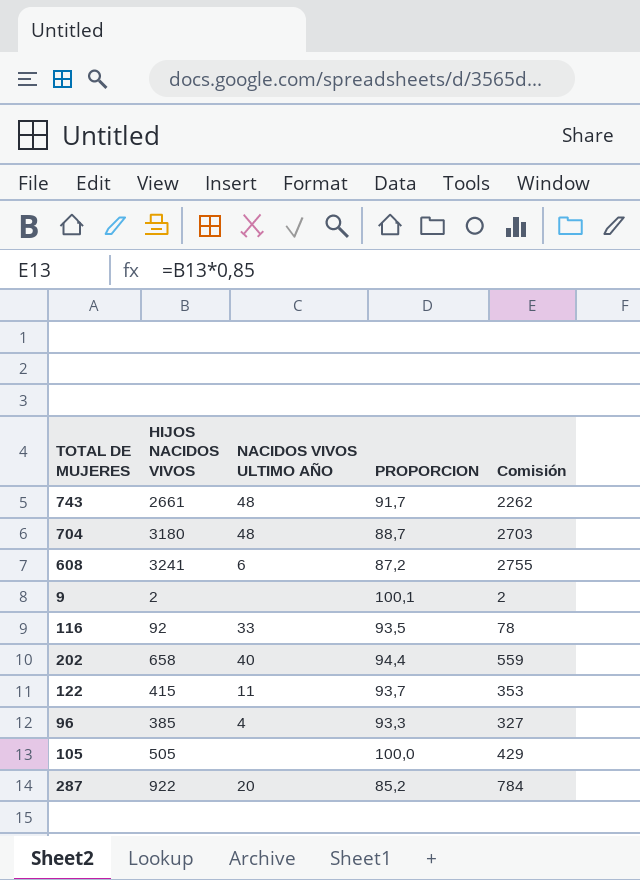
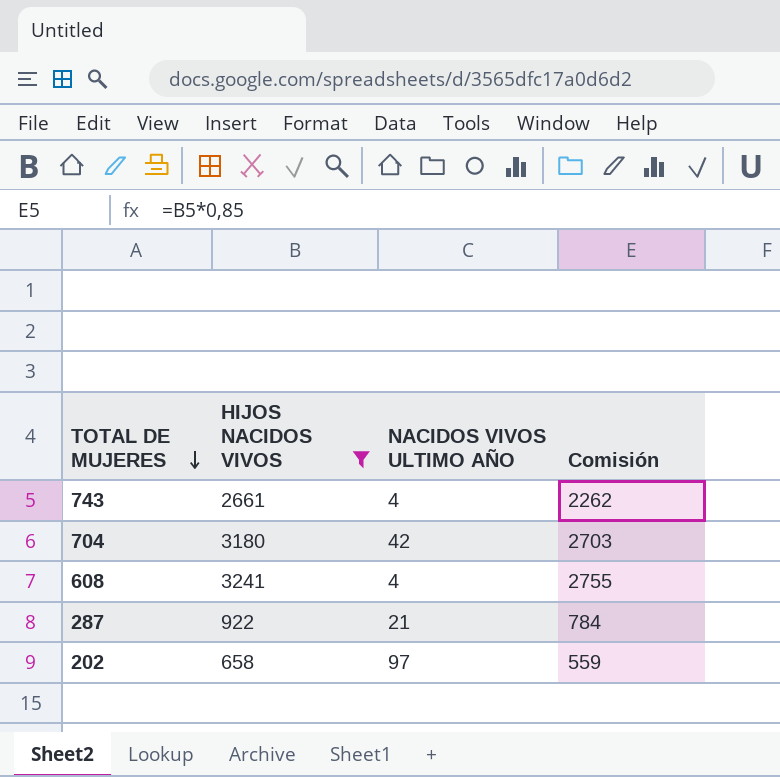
filter: none -> HIJOS NACIDOS VIVOS >= 658
row order: none -> TOTAL DE MUJERES descending
column PROPORCION | position: 4 -> none
743 | NACIDOS VIVOS ULTIMO AÑO: 48 -> 4
704 | NACIDOS VIVOS ULTIMO AÑO: 48 -> 42
608 | NACIDOS VIVOS ULTIMO AÑO: 6 -> 4
287 | NACIDOS VIVOS ULTIMO AÑO: 20 -> 21
202 | NACIDOS VIVOS ULTIMO AÑO: 40 -> 97

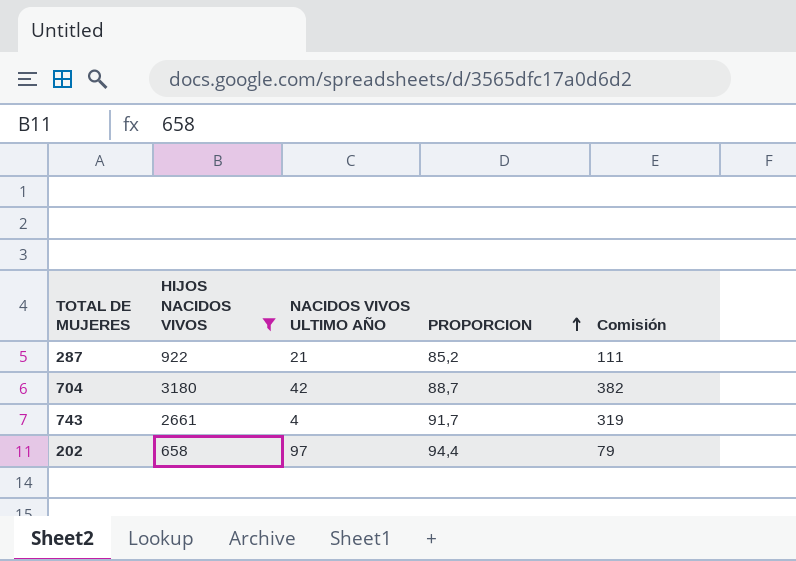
row order: TOTAL DE MUJERES descending -> PROPORCION ascending
column PROPORCION | position: none -> 4
column Comisión | formula: [HIJOS NACIDOS VIVOS] * 0,85 -> [HIJOS NACIDOS VIVOS] * 0,12
row 608: 3241 | 4 | 2755 -> none

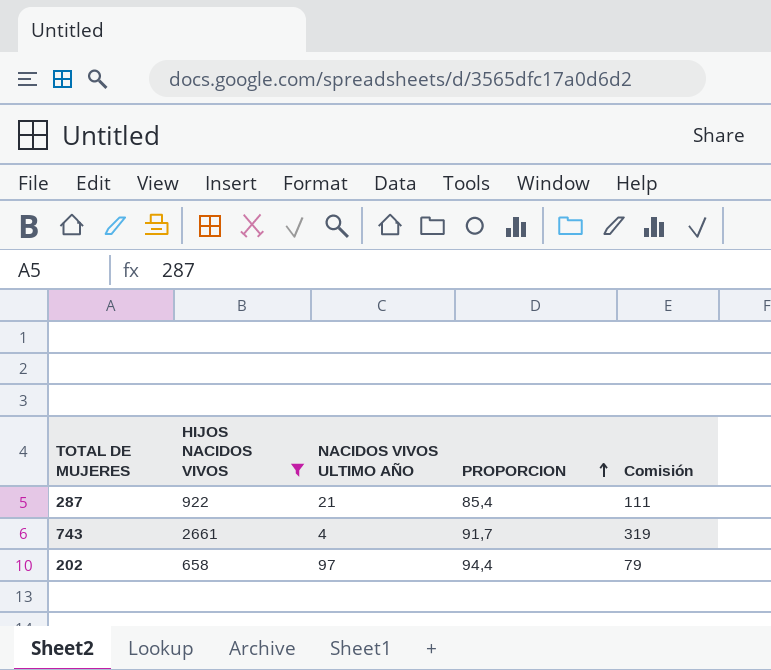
row 704: 3180 | 42 | 88,7 | 382 -> none
287 | PROPORCION: 85,2 -> 85,4

